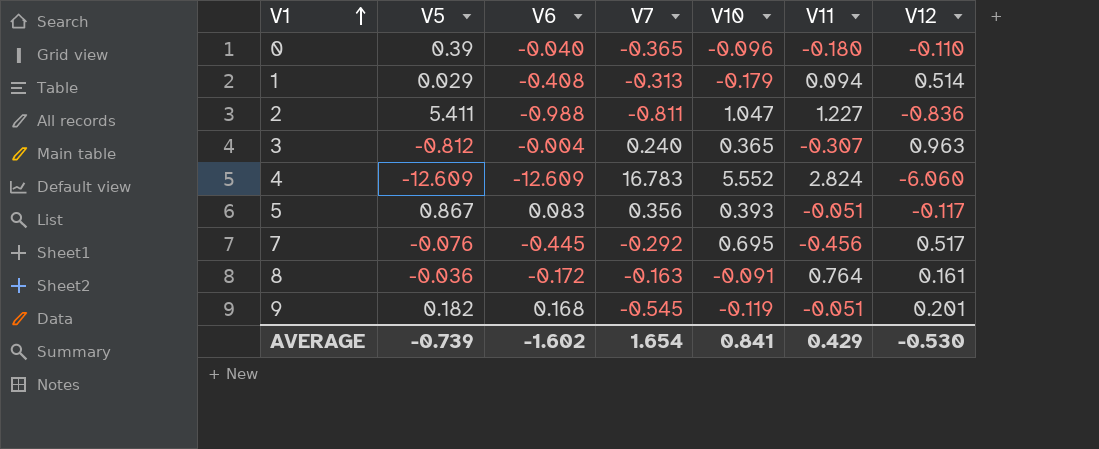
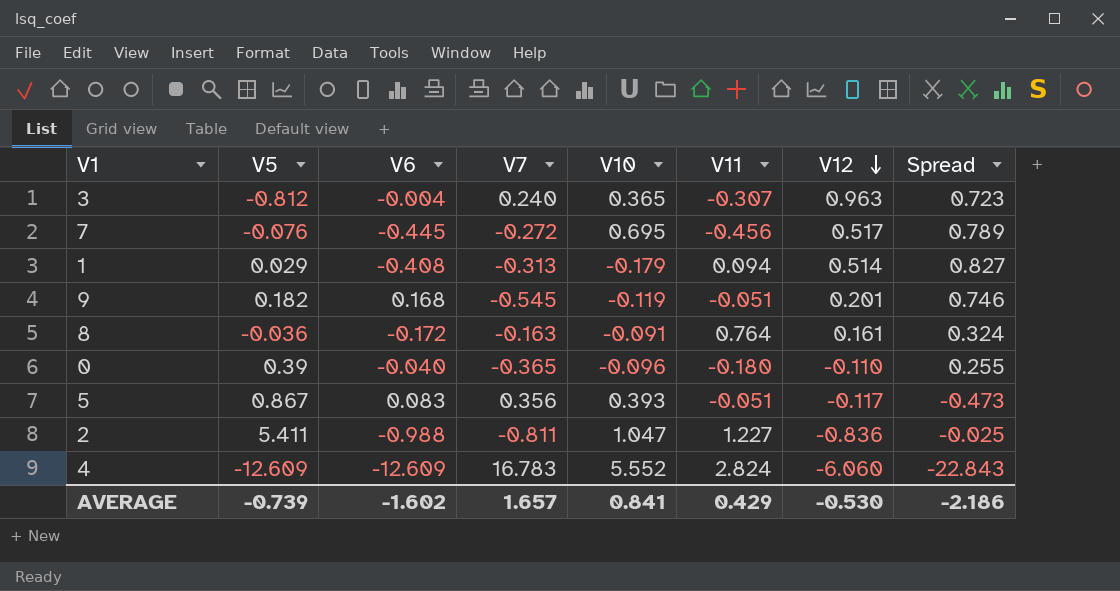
row order: V1 ascending -> V12 descending
column Spread | formula: none -> [V12] - [V7]
7 | V7: -0.292 -> -0.272
AVERAGE | V7: 1.654 -> 1.657

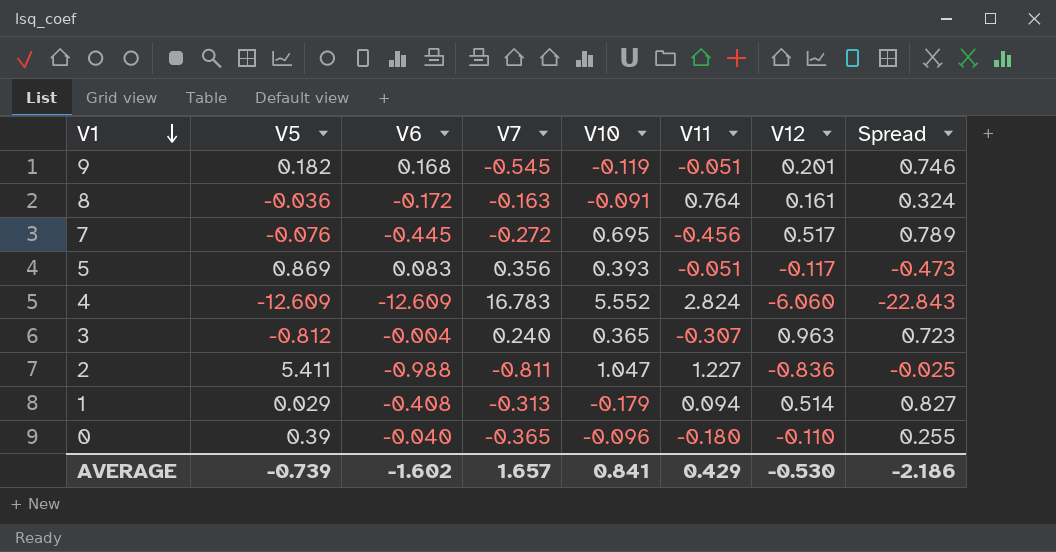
row order: V12 descending -> V1 descending
5 | V5: 0.867 -> 0.869

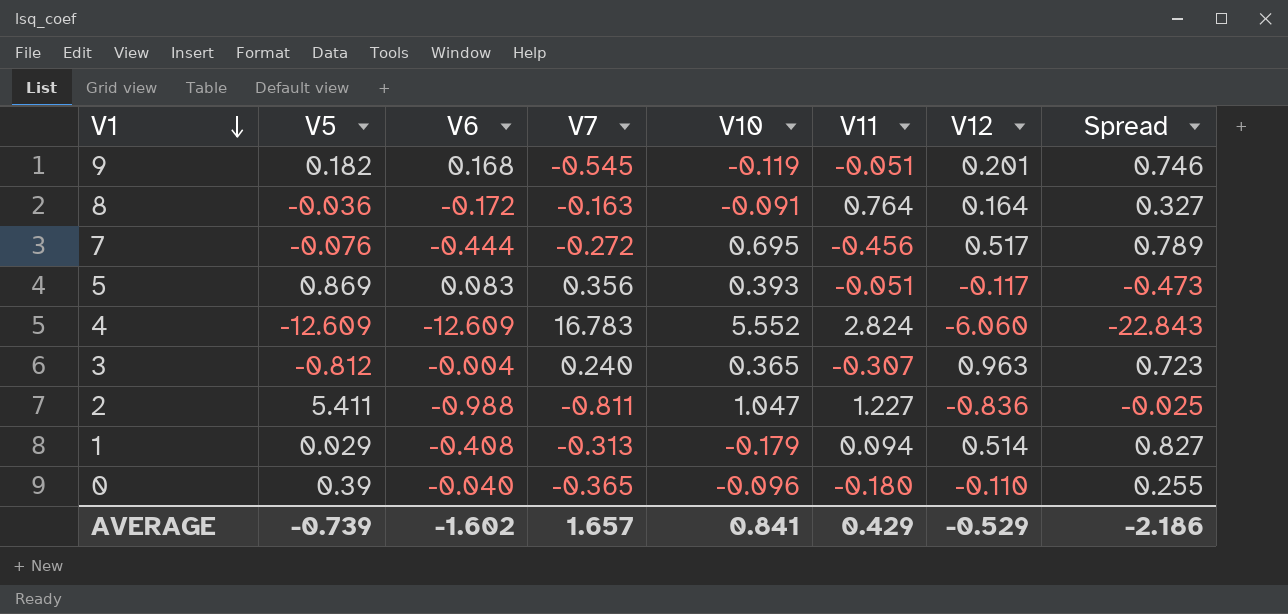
8 | V12: 0.161 -> 0.164
8 | Spread: 0.324 -> 0.327
7 | V6: -0.445 -> -0.444
AVERAGE | V12: -0.530 -> -0.529

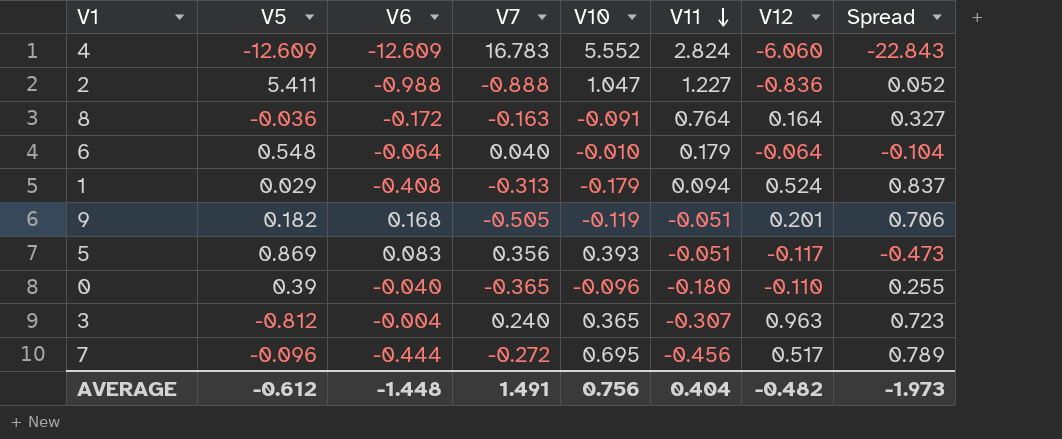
row order: V1 descending -> V11 descending
2 | V7: -0.811 -> -0.888
2 | Spread: -0.025 -> 0.052
row 6: none -> 0.548 | -0.064 | 0.040 | -0.010 | 0.179 | -0.064 | -0.104
1 | V12: 0.514 -> 0.524
1 | Spread: 0.827 -> 0.837
9 | V7: -0.545 -> -0.505
9 | Spread: 0.746 -> 0.706
7 | V5: -0.076 -> -0.096
AVERAGE | V5: -0.739 -> -0.612
AVERAGE | V6: -1.602 -> -1.448
AVERAGE | V7: 1.657 -> 1.491
AVERAGE | V10: 0.841 -> 0.756
AVERAGE | V11: 0.429 -> 0.404
AVERAGE | V12: -0.529 -> -0.482
AVERAGE | Spread: -2.186 -> -1.973

